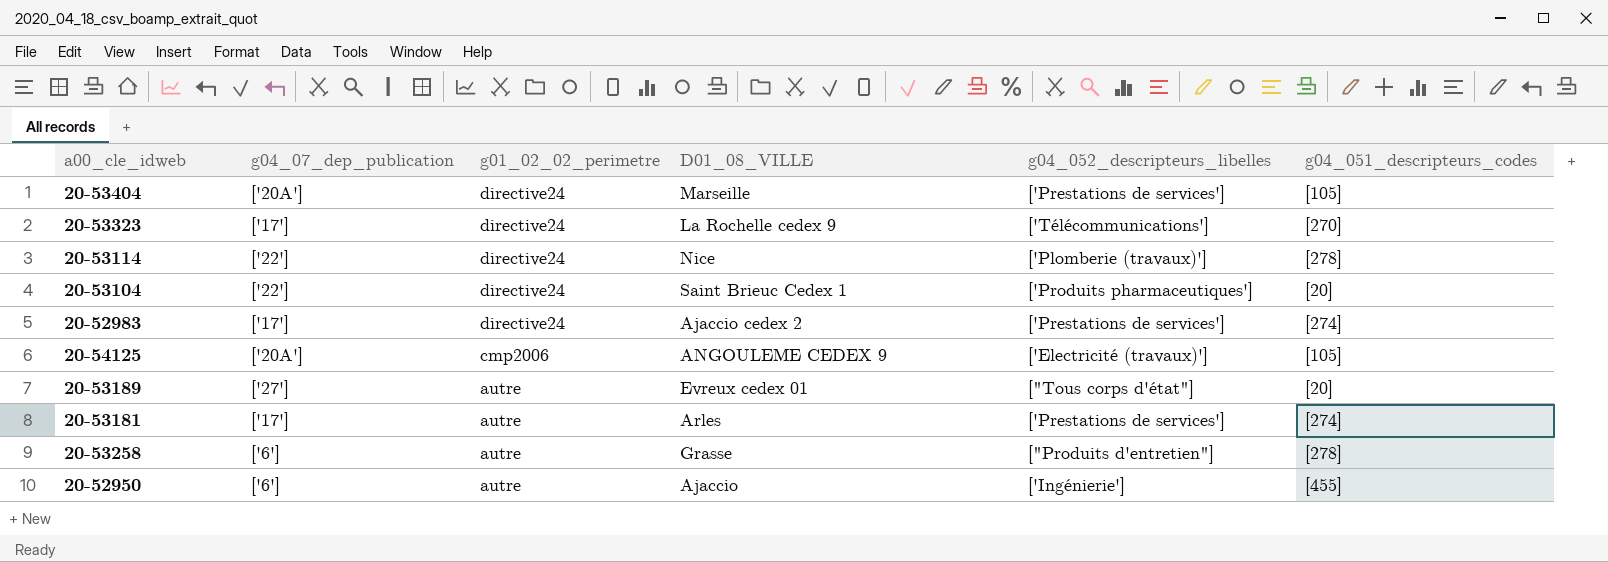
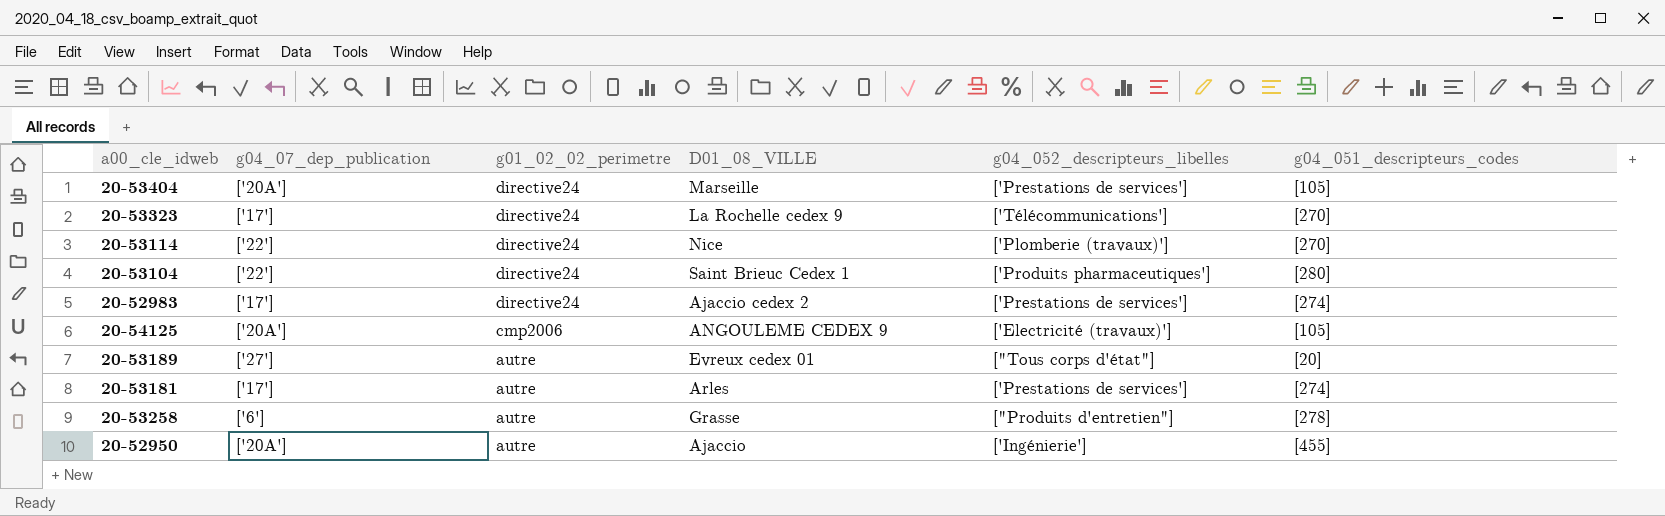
20-53114 | g04_051_descripteurs_codes: [278] -> [270]
20-53104 | g04_051_descripteurs_codes: [20] -> [280]
20-52950 | g04_07_dep_publication: ['6'] -> ['20A']

